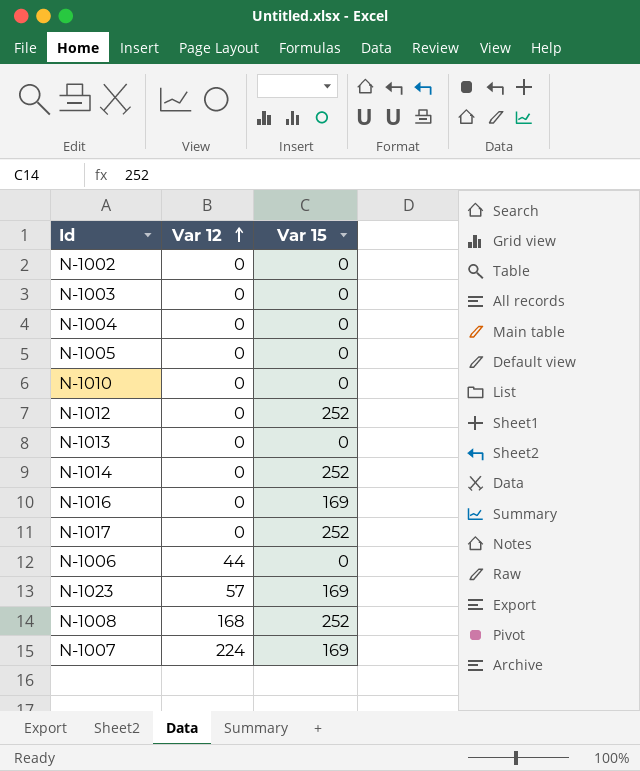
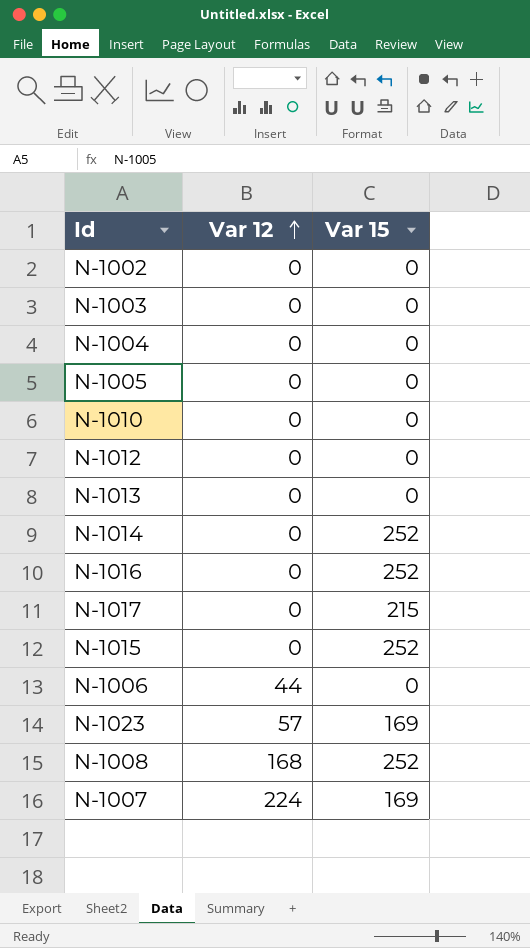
N-1012 | Var 15: 252 -> 0
N-1016 | Var 15: 169 -> 252
N-1017 | Var 15: 252 -> 215
row N-1015: none -> 0 | 252

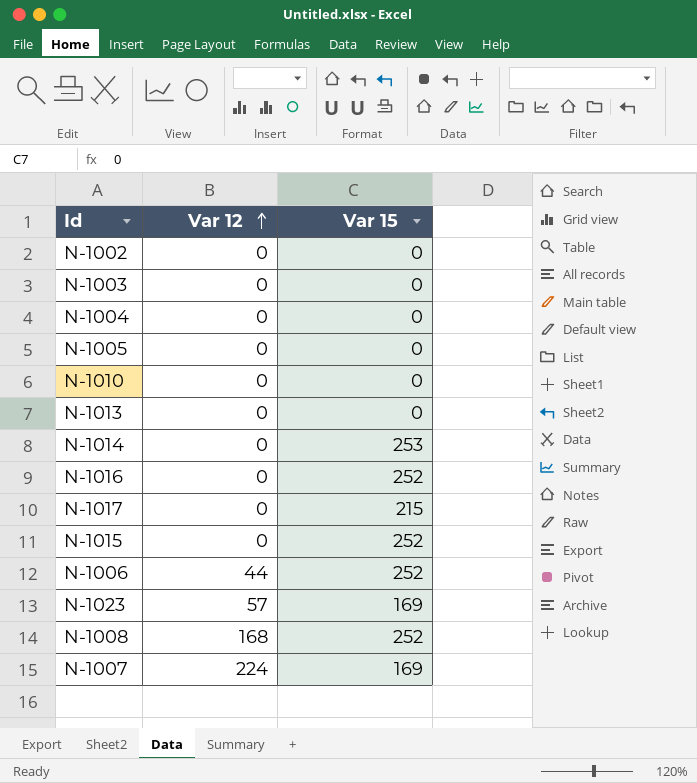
row N-1012: 0 | 0 -> none
N-1014 | Var 15: 252 -> 253
N-1006 | Var 15: 0 -> 252

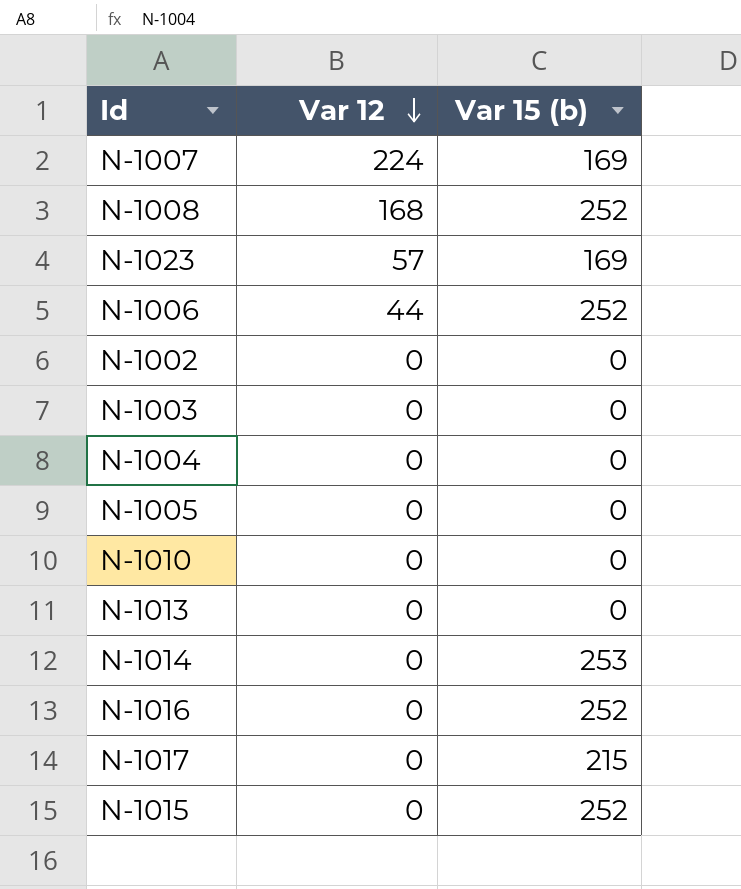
row order: Var 12 ascending -> Var 12 descending
column name: Var 15 -> Var 15 (b)

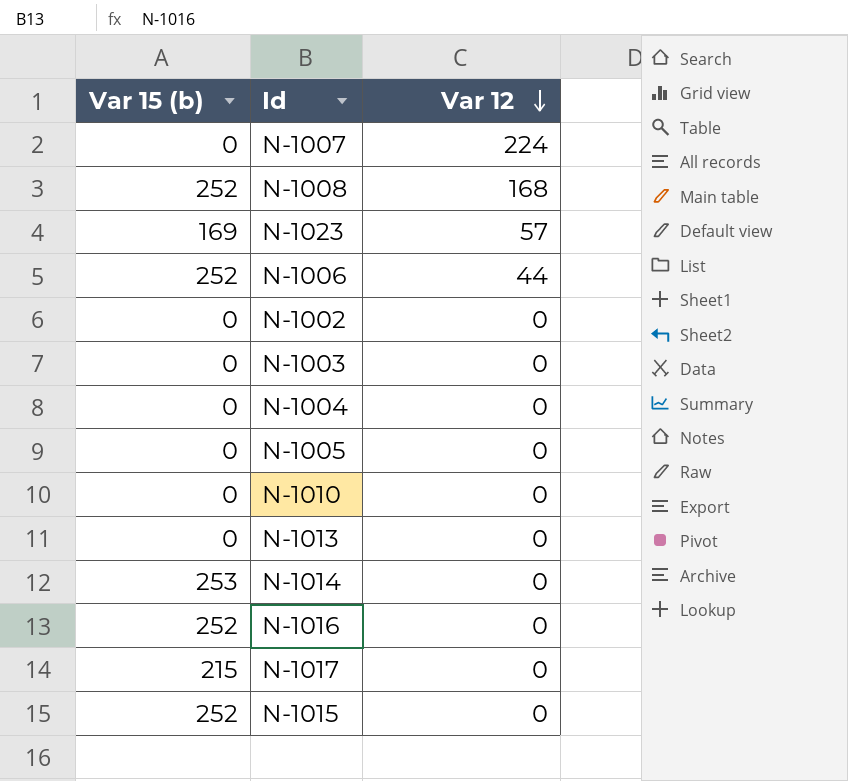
column Var 15 (b) | position: 3 -> 1
N-1007 | Var 15 (b): 169 -> 0

